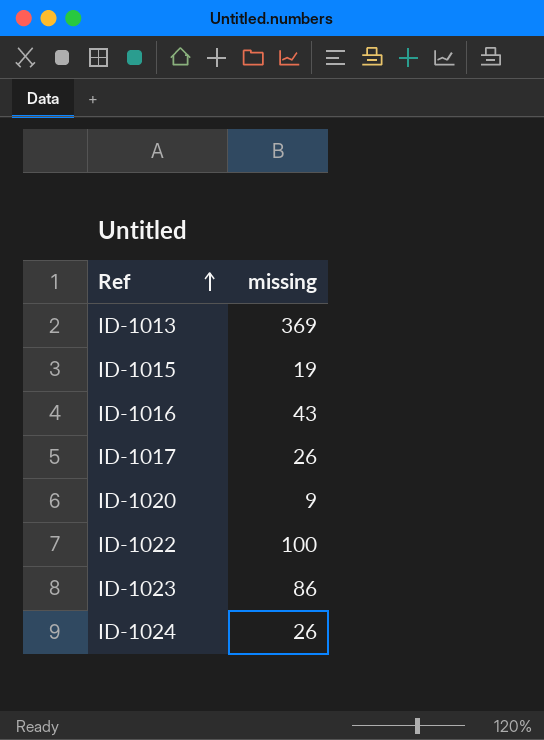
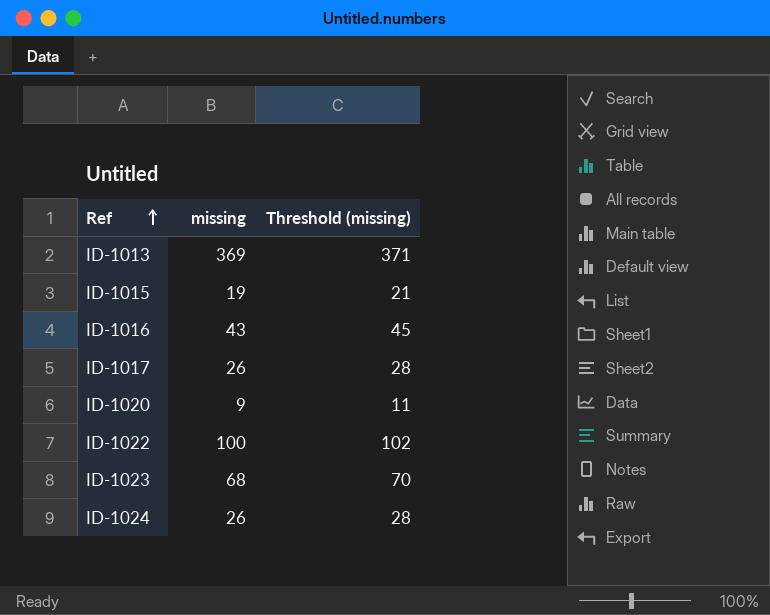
column Threshold (missing) | formula: none -> [missing] + 2
ID-1023 | missing: 86 -> 68

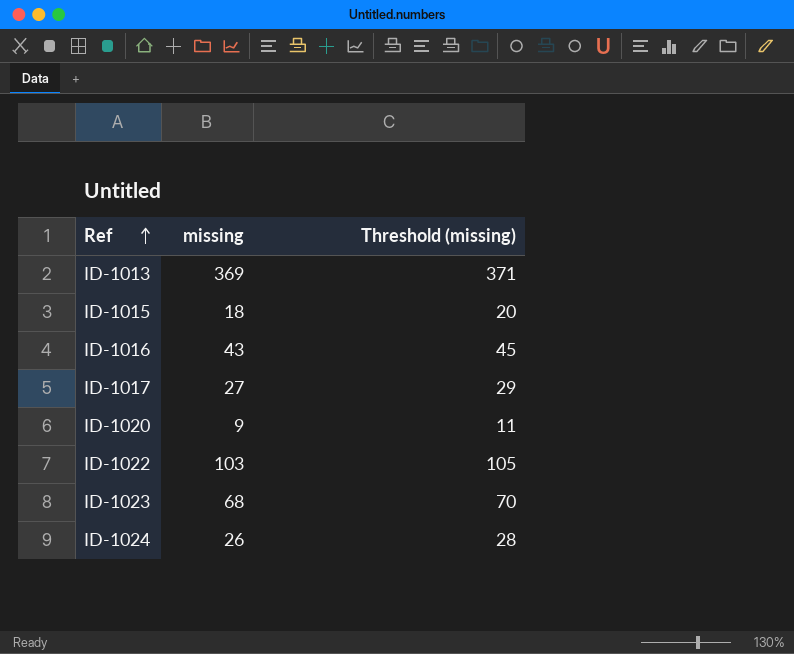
ID-1015 | missing: 19 -> 18
ID-1015 | Threshold (missing): 21 -> 20
ID-1017 | missing: 26 -> 27
ID-1017 | Threshold (missing): 28 -> 29
ID-1022 | missing: 100 -> 103
ID-1022 | Threshold (missing): 102 -> 105

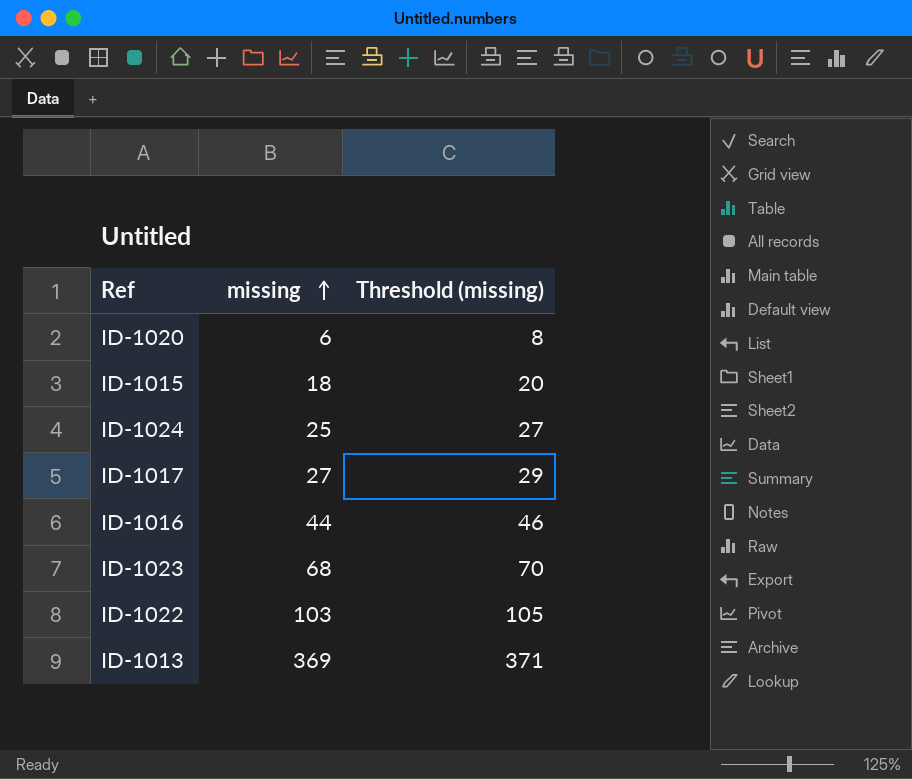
row order: Ref ascending -> missing ascending
ID-1020 | missing: 9 -> 6
ID-1020 | Threshold (missing): 11 -> 8
ID-1024 | missing: 26 -> 25
ID-1024 | Threshold (missing): 28 -> 27
ID-1016 | missing: 43 -> 44
ID-1016 | Threshold (missing): 45 -> 46

